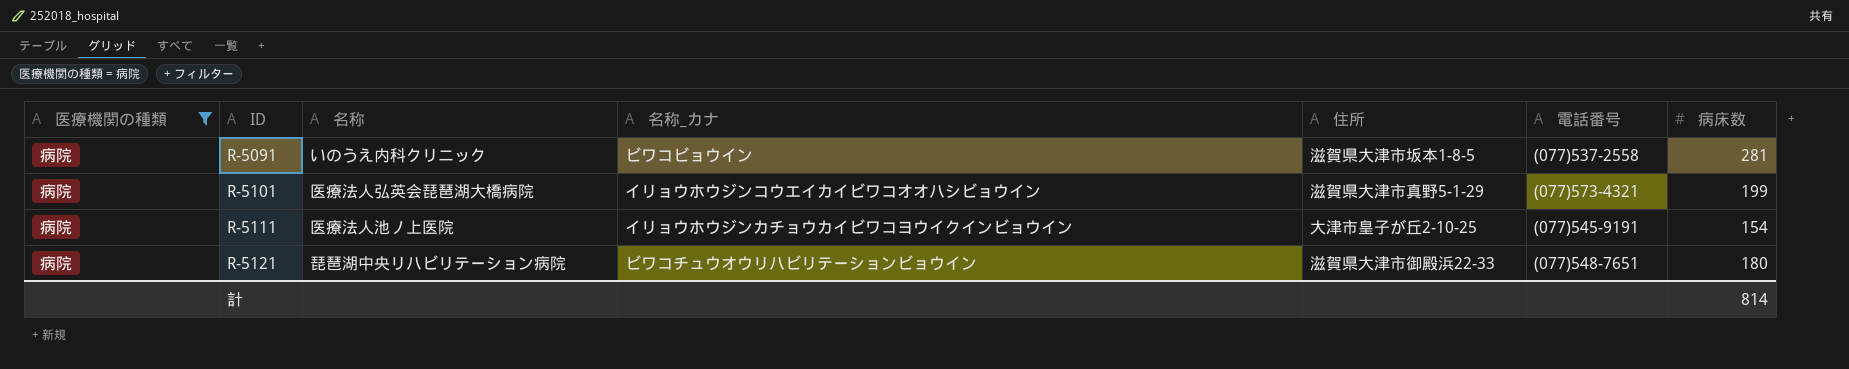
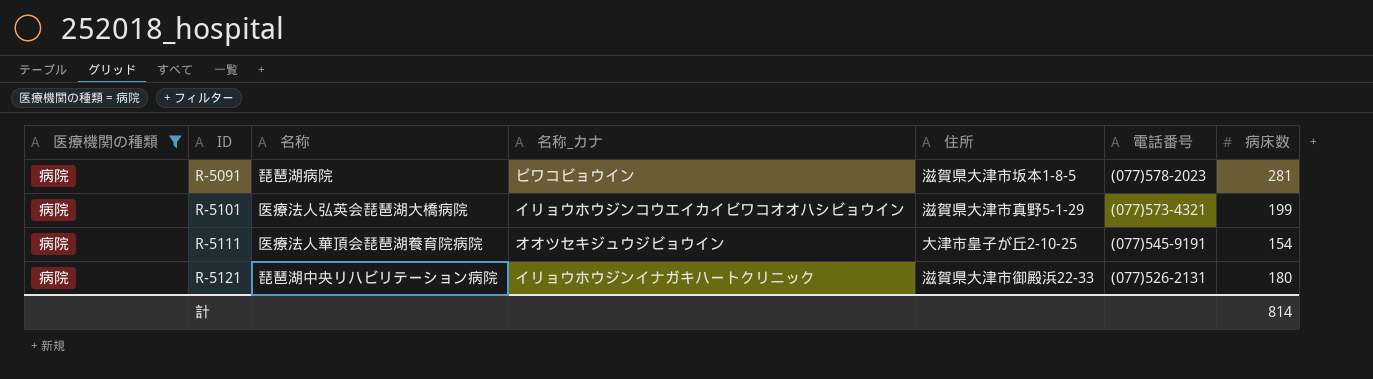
R-5091 | 名称: いのうえ内科クリニック -> 琵琶湖病院
R-5091 | 電話番号: (077)537-2558 -> (077)578-2023
R-5111 | 名称: 医療法人池ノ上医院 -> 医療法人華頂会琵琶湖養育院病院
R-5111 | 名称_カナ: イリョウホウジンカチョウカイビワコヨウイクインビョウイン -> オオツセキジュウジビョウイン
R-5121 | 名称_カナ: ビワコチュウオウリハビリテーションビョウイン -> イリョウホウジンイナガキハートクリニック
R-5121 | 電話番号: (077)548-7651 -> (077)526-2131

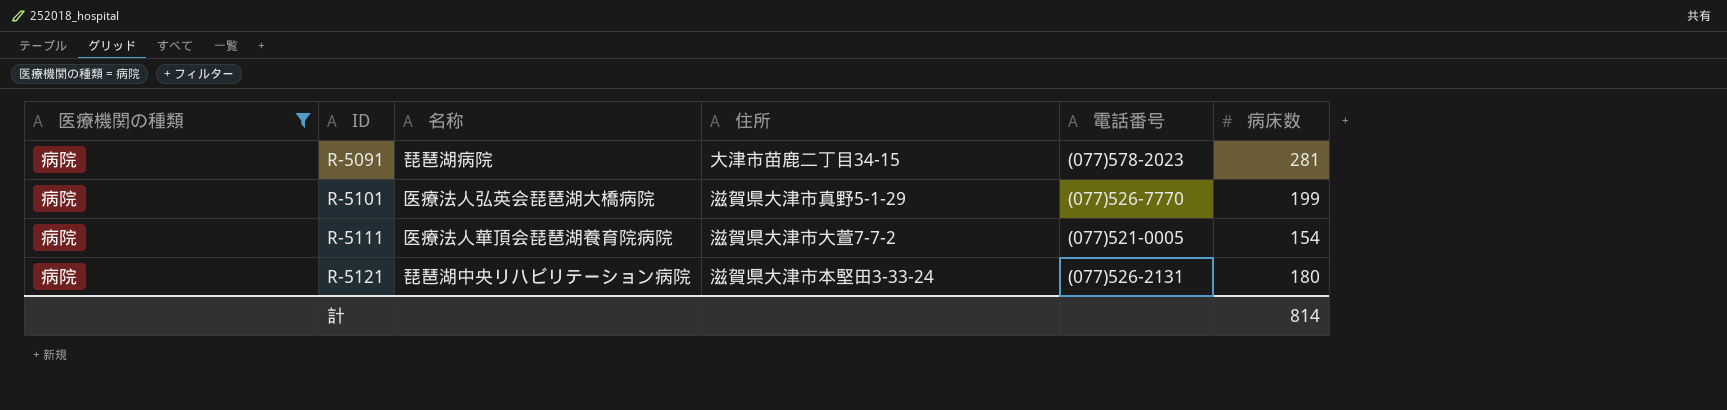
column 名称_カナ | position: 4 -> none
R-5091 | 住所: 滋賀県大津市坂本1-8-5 -> 大津市苗鹿二丁目34-15
R-5101 | 電話番号: (077)573-4321 -> (077)526-7770
R-5111 | 住所: 大津市皇子が丘2-10-25 -> 滋賀県大津市大萱7-7-2
R-5111 | 電話番号: (077)545-9191 -> (077)521-0005
R-5121 | 住所: 滋賀県大津市御殿浜22-33 -> 滋賀県大津市本堅田3-33-24

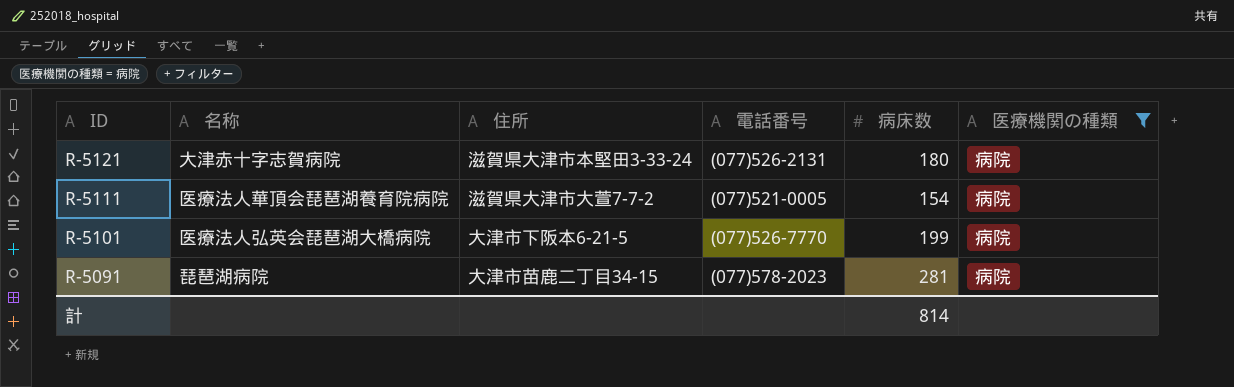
row order: ID ascending -> ID descending
column 医療機関の種類 | position: 1 -> 6
R-5121 | 名称: 琵琶湖中央リハビリテーション病院 -> 大津赤十字志賀病院
R-5101 | 住所: 滋賀県大津市真野5-1-29 -> 大津市下阪本6-21-5

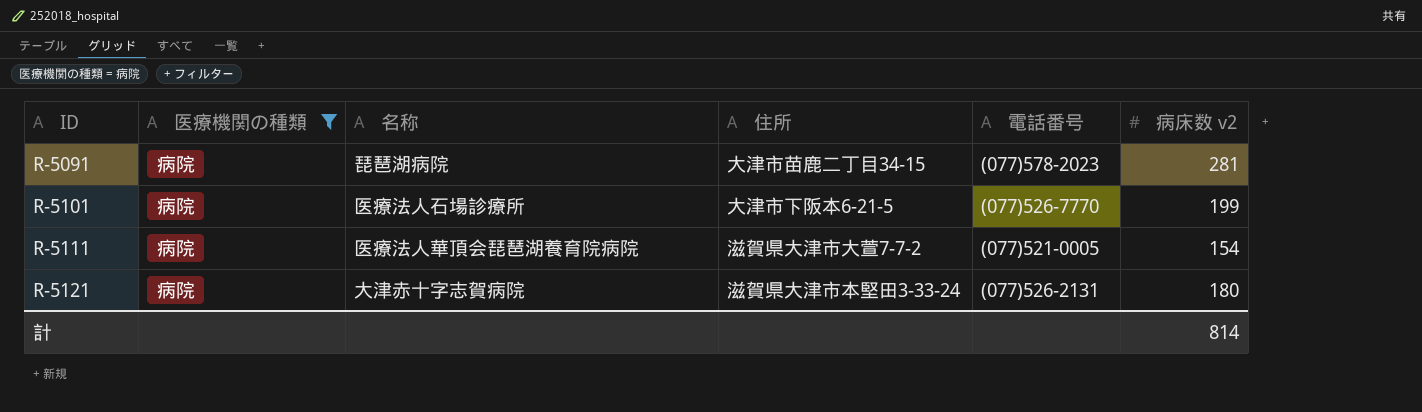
row order: ID descending -> ID ascending
column 医療機関の種類 | position: 6 -> 2
column name: 病床数 -> 病床数 v2
R-5101 | 名称: 医療法人弘英会琵琶湖大橋病院 -> 医療法人石場診療所

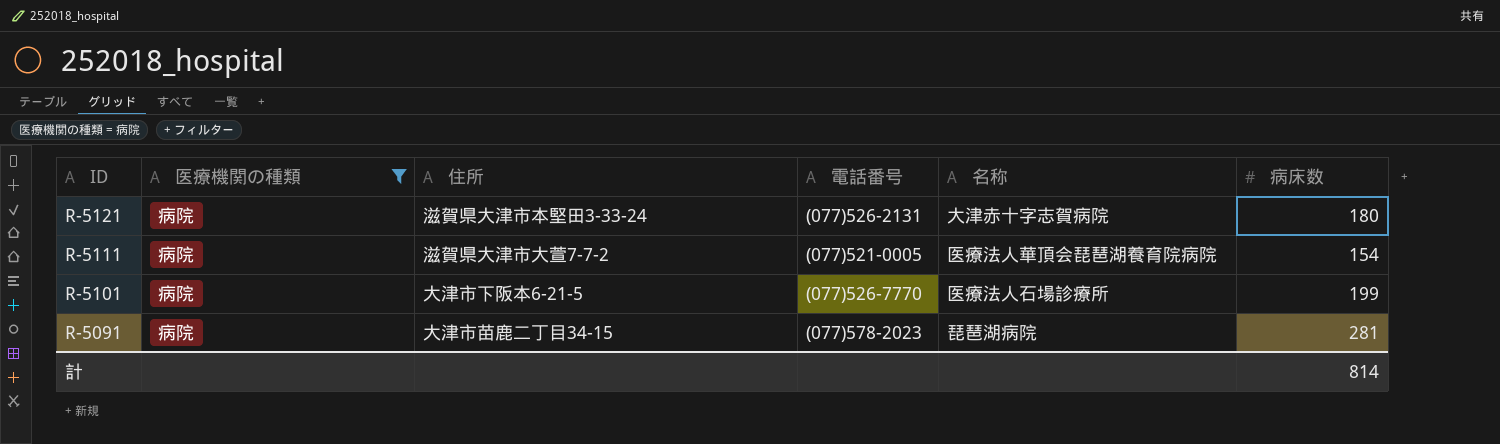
row order: ID ascending -> ID descending
column 名称 | position: 3 -> 5
column name: 病床数 v2 -> 病床数

